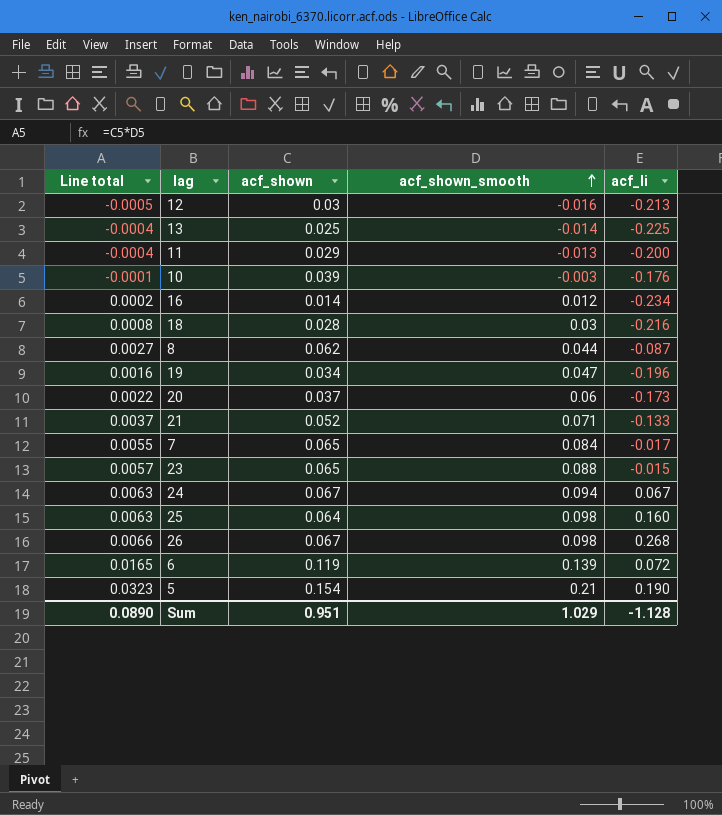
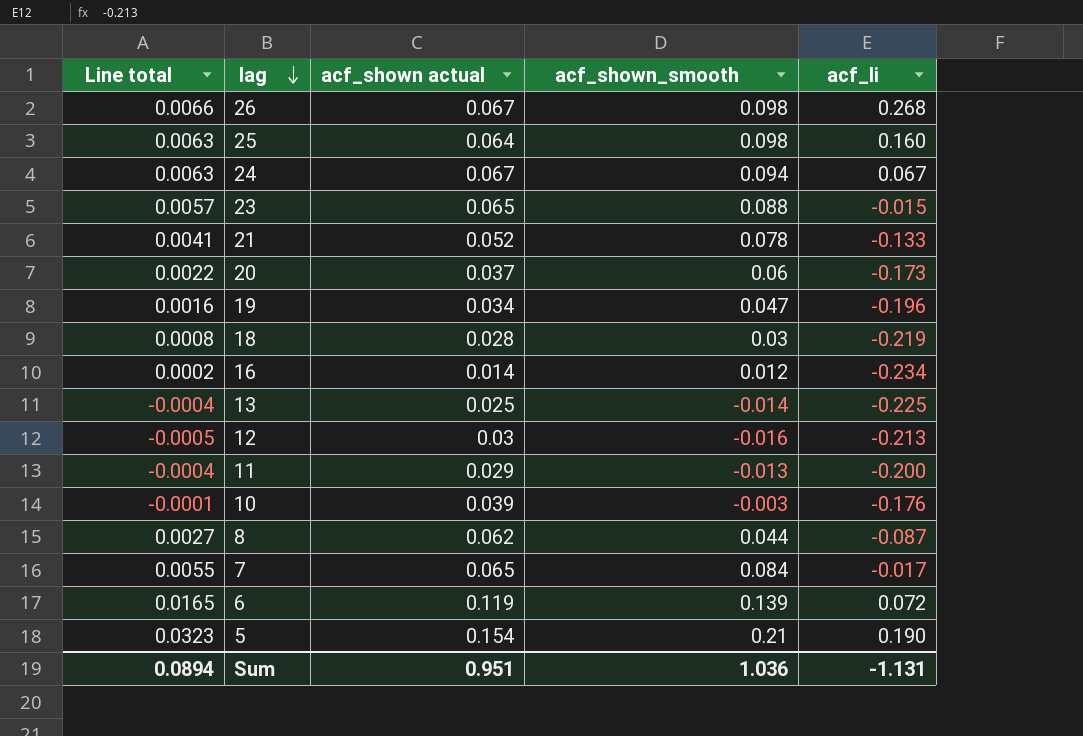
row order: acf_shown_smooth ascending -> lag descending
column name: acf_shown -> acf_shown actual
21 | Line total: 0.0037 -> 0.0041
21 | acf_shown_smooth: 0.071 -> 0.078
18 | acf_li: -0.216 -> -0.219
Sum | Line total: 0.0890 -> 0.0894
Sum | acf_shown_smooth: 1.029 -> 1.036
Sum | acf_li: -1.128 -> -1.131

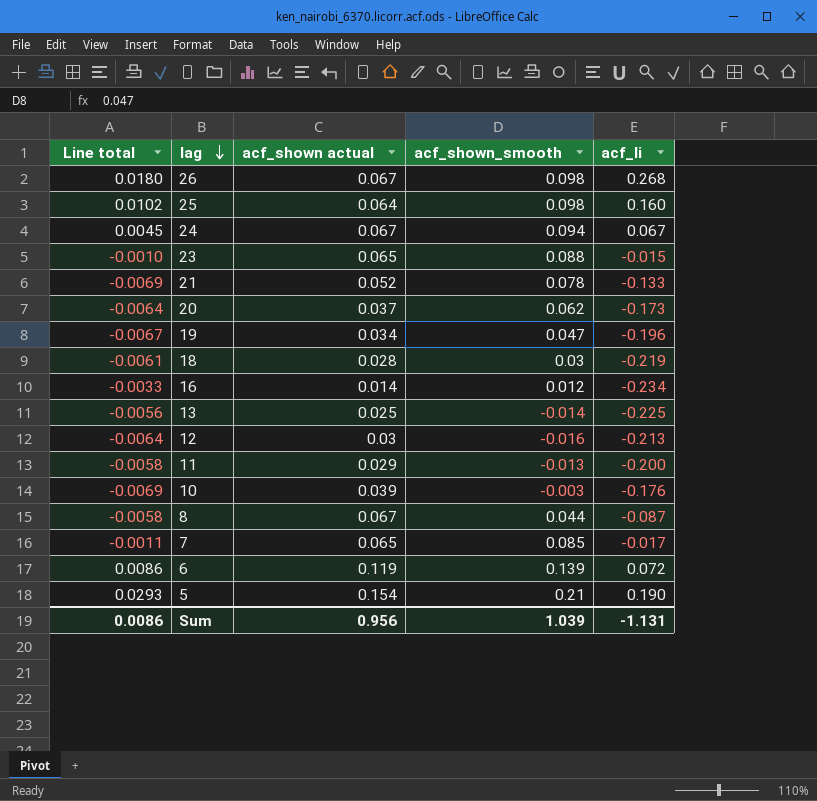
column Line total | formula: [acf_shown actual] * [acf_shown_smooth] -> [acf_shown actual] * [acf_li]
20 | acf_shown_smooth: 0.06 -> 0.062
8 | acf_shown actual: 0.062 -> 0.067
7 | acf_shown_smooth: 0.084 -> 0.085
Sum | Line total: 0.0894 -> 0.0086
Sum | acf_shown actual: 0.951 -> 0.956
Sum | acf_shown_smooth: 1.036 -> 1.039

